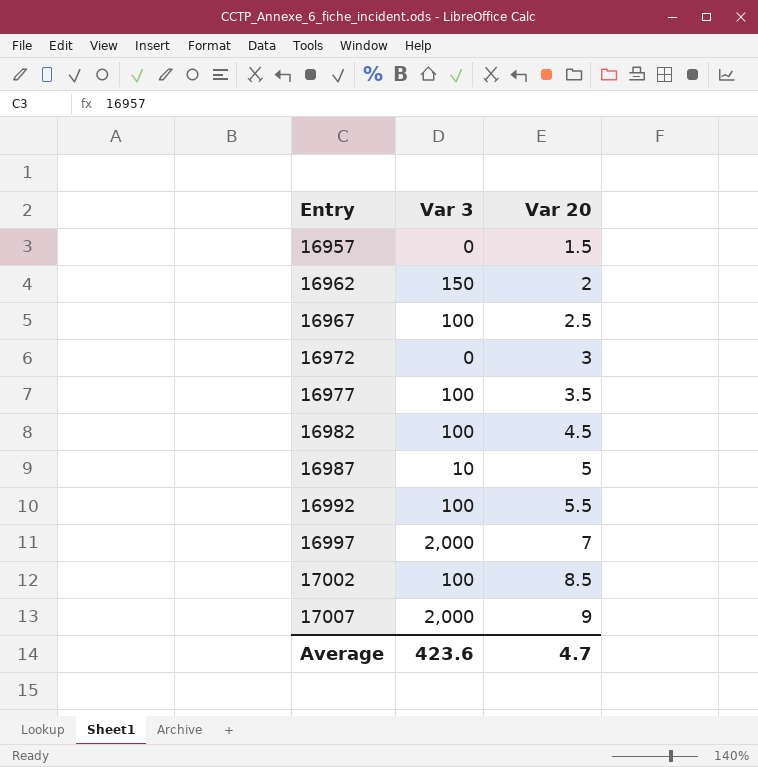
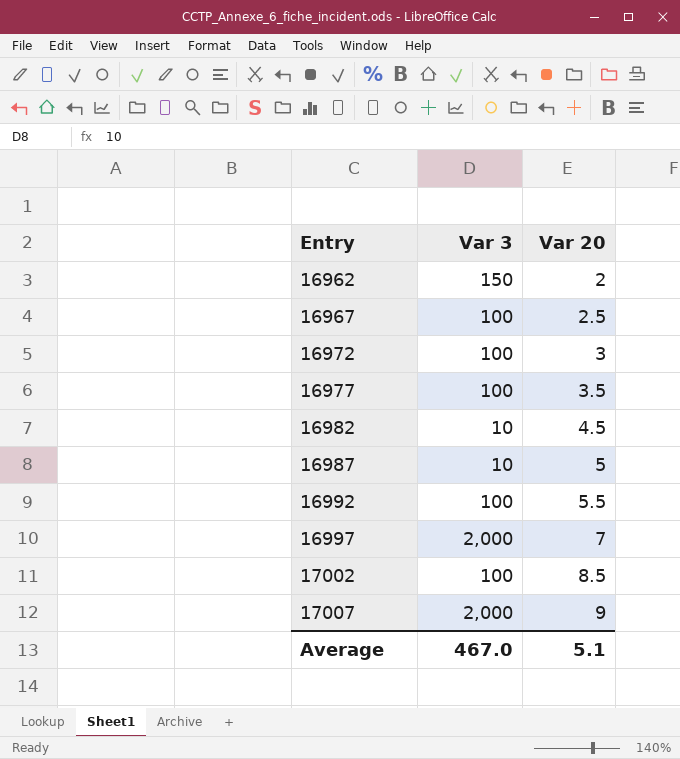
row 16957: 0 | 1.5 -> none
16972 | Var 3: 0 -> 100
16982 | Var 3: 100 -> 10
Average | Var 3: 423.6 -> 467.0
Average | Var 20: 4.7 -> 5.1

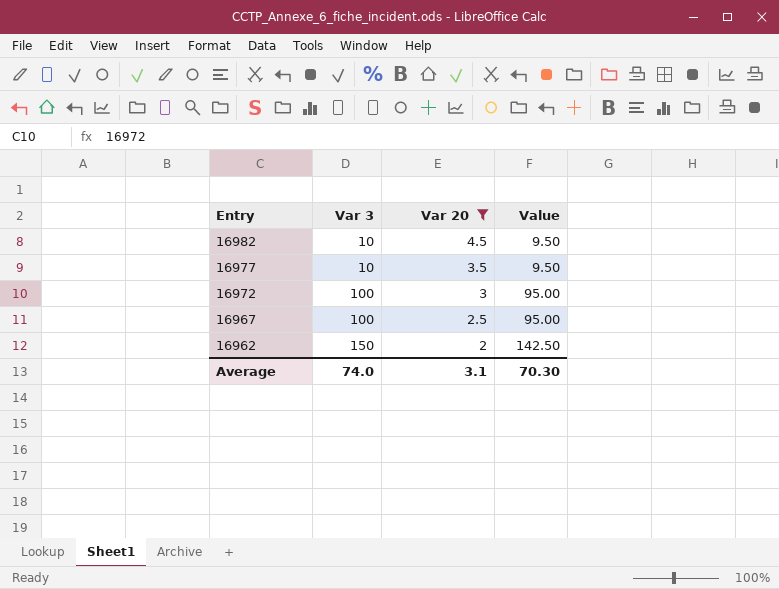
filter: none -> Var 20 <= 4.5
row order: Entry ascending -> Entry descending
column Value | formula: none -> [Var 3] * 0.95
16977 | Var 3: 100 -> 10
Average | Var 3: 467.0 -> 74.0
Average | Var 20: 5.1 -> 3.1

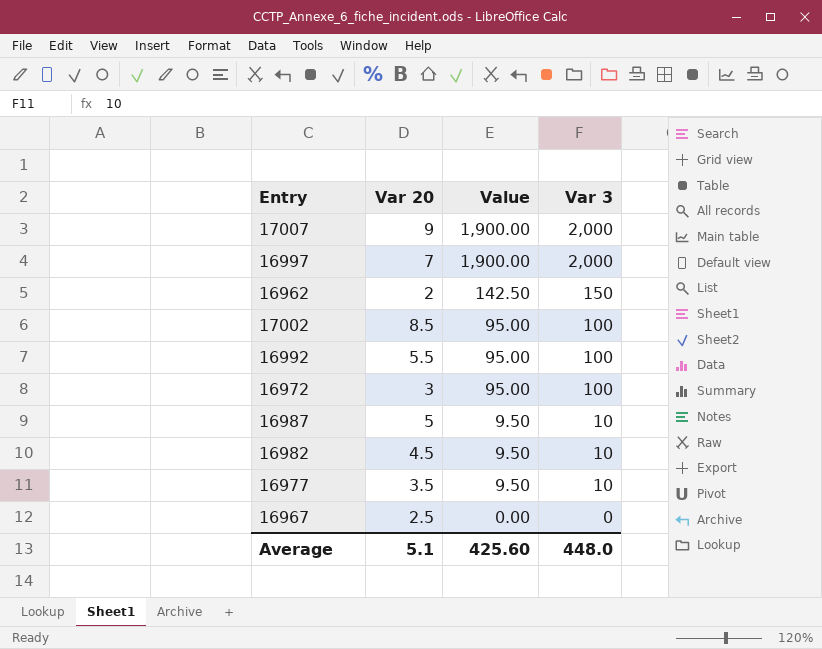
filter: Var 20 <= 4.5 -> none
row order: Entry descending -> Value descending
column Var 3 | position: 2 -> 4
16967 | Value: 95.00 -> 0.00
16967 | Var 3: 100 -> 0
Average | Var 20: 3.1 -> 5.1
Average | Value: 70.30 -> 425.60
Average | Var 3: 74.0 -> 448.0

